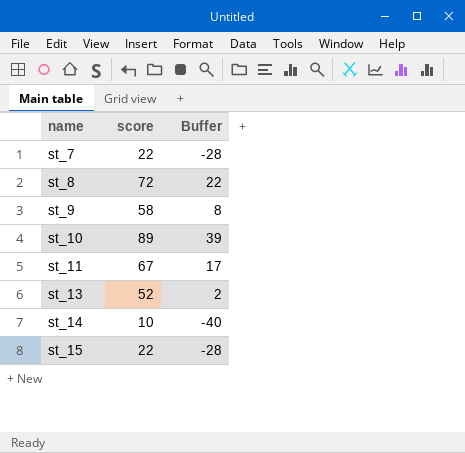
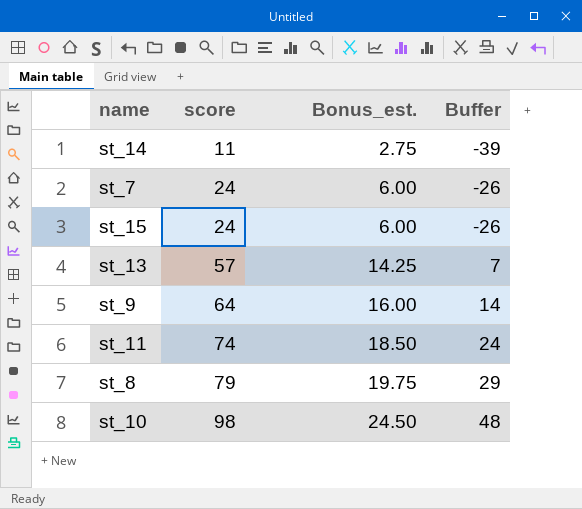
row order: name ascending -> score ascending
column Bonus_est. | formula: none -> [score] * 0.25
st_14 | score: 10 -> 11
st_14 | Buffer: -40 -> -39
st_7 | score: 22 -> 24
st_7 | Buffer: -28 -> -26
st_15 | score: 22 -> 24
st_15 | Buffer: -28 -> -26
st_13 | score: 52 -> 57
st_13 | Buffer: 2 -> 7
st_9 | score: 58 -> 64
st_9 | Buffer: 8 -> 14
st_11 | score: 67 -> 74
st_11 | Buffer: 17 -> 24
st_8 | score: 72 -> 79
st_8 | Buffer: 22 -> 29
st_10 | score: 89 -> 98
st_10 | Buffer: 39 -> 48

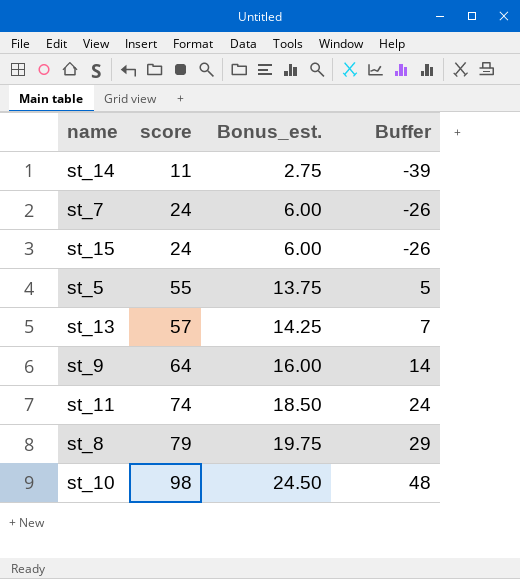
row st_5: none -> 55 | 13.75 | 5

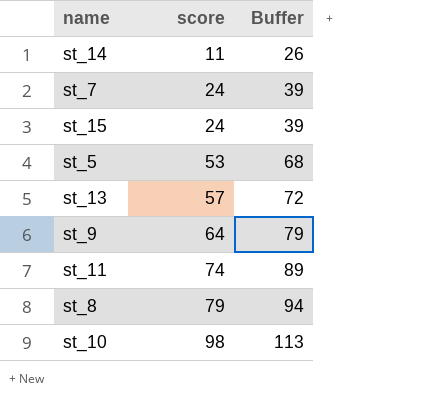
column Bonus_est. | formula: [score] * 0.25 -> none
column Buffer | formula: [score] - 50 -> [score] + 15
st_5 | score: 55 -> 53

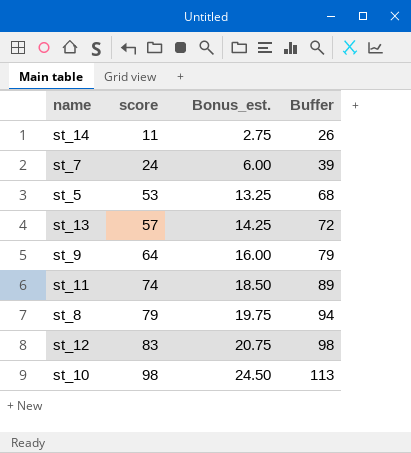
column Bonus_est. | formula: none -> [score] * 0.25
row st_15: 24 | 39 -> none
row st_12: none -> 83 | 20.75 | 98

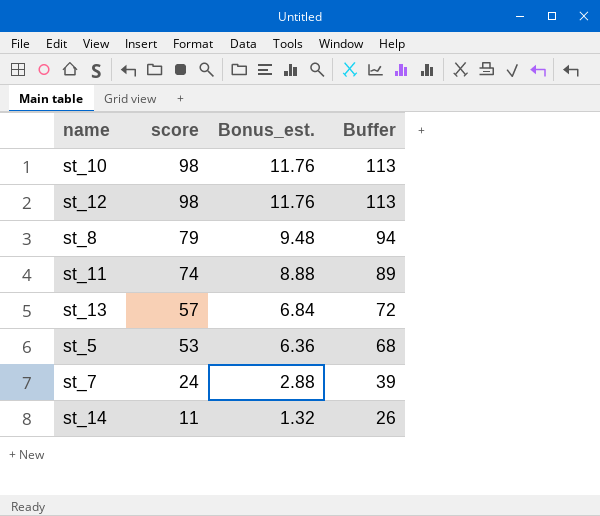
row order: score ascending -> score descending
column Bonus_est. | formula: [score] * 0.25 -> [score] * 0.12
row st_9: 64 | 16.00 | 79 -> none
st_12 | score: 83 -> 98
st_12 | Buffer: 98 -> 113

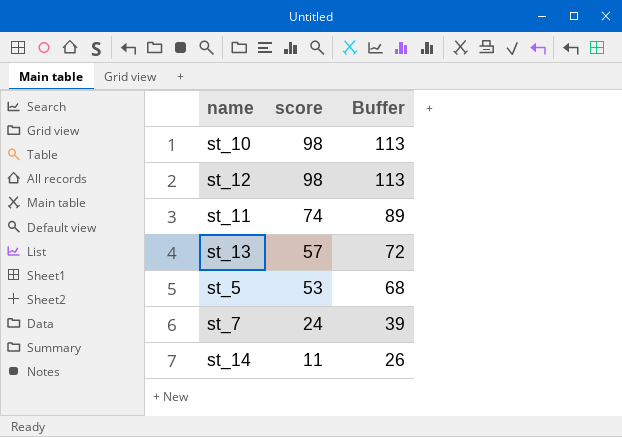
column Bonus_est. | formula: [score] * 0.12 -> none
row st_8: 79 | 9.48 | 94 -> none

